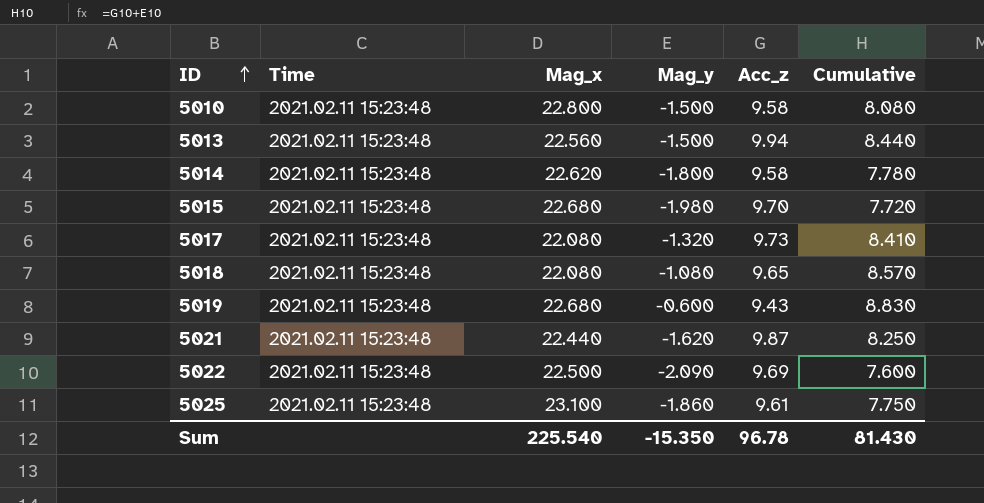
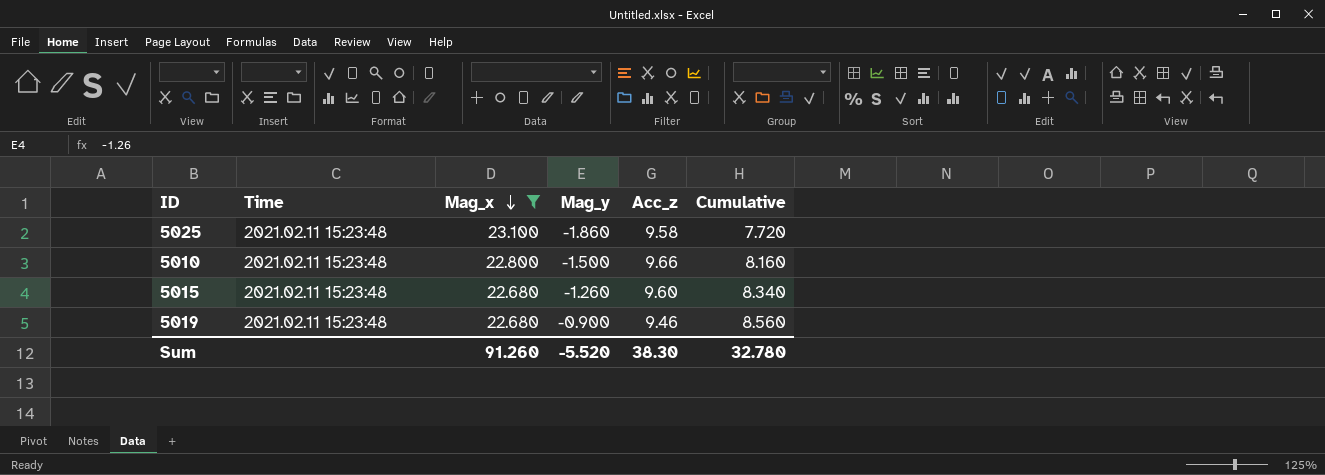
filter: none -> Mag_x >= 22.680
row order: ID ascending -> Mag_x descending
5025 | Acc_z: 9.61 -> 9.58
5025 | Cumulative: 7.750 -> 7.720
5010 | Acc_z: 9.58 -> 9.66
5010 | Cumulative: 8.080 -> 8.160
5015 | Mag_y: -1.980 -> -1.260
5015 | Acc_z: 9.70 -> 9.60
5015 | Cumulative: 7.720 -> 8.340
5019 | Mag_y: -0.600 -> -0.900
5019 | Acc_z: 9.43 -> 9.46
5019 | Cumulative: 8.830 -> 8.560
Sum | Mag_x: 225.540 -> 91.260
Sum | Mag_y: -15.350 -> -5.520
Sum | Acc_z: 96.78 -> 38.30
Sum | Cumulative: 81.430 -> 32.780

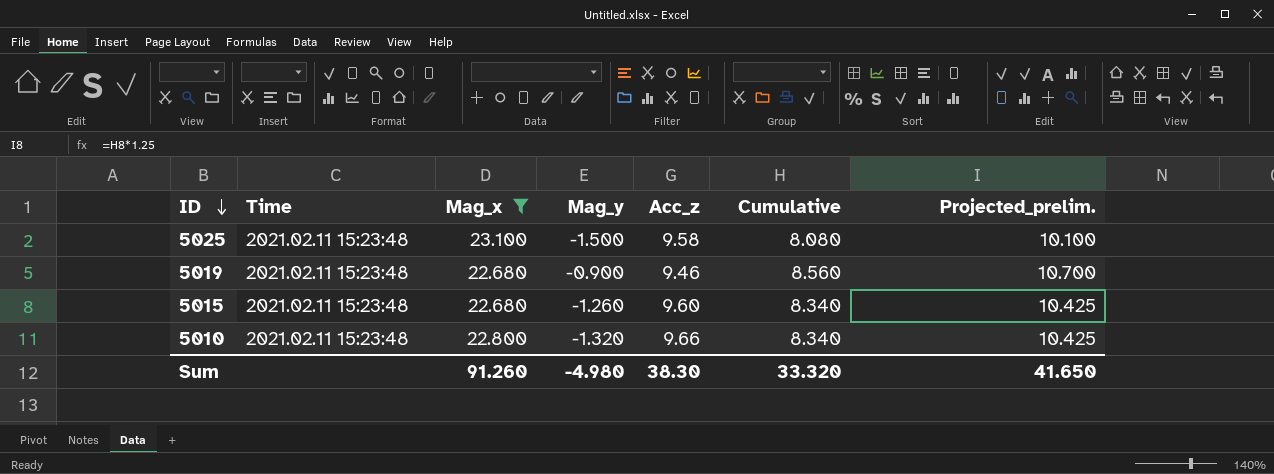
row order: Mag_x descending -> ID descending
column Projected_prelim. | formula: none -> [Cumulative] * 1.25
5025 | Mag_y: -1.860 -> -1.500
5025 | Cumulative: 7.720 -> 8.080
5010 | Mag_y: -1.500 -> -1.320
5010 | Cumulative: 8.160 -> 8.340
Sum | Mag_y: -5.520 -> -4.980
Sum | Cumulative: 32.780 -> 33.320

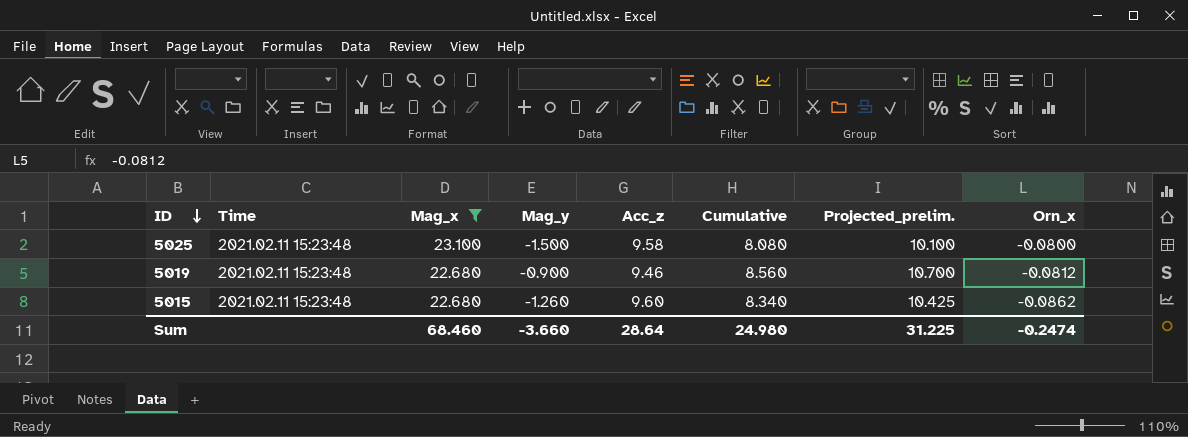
column Orn_x | position: none -> 8
row 5010: 2021.02.11 15:23:48 | 22.800 | -1.320 | 9.66 | 8.340 | 10.425 -> none
Sum | Mag_x: 91.260 -> 68.460
Sum | Mag_y: -4.980 -> -3.660
Sum | Acc_z: 38.30 -> 28.64
Sum | Cumulative: 33.320 -> 24.980
Sum | Projected_prelim.: 41.650 -> 31.225

